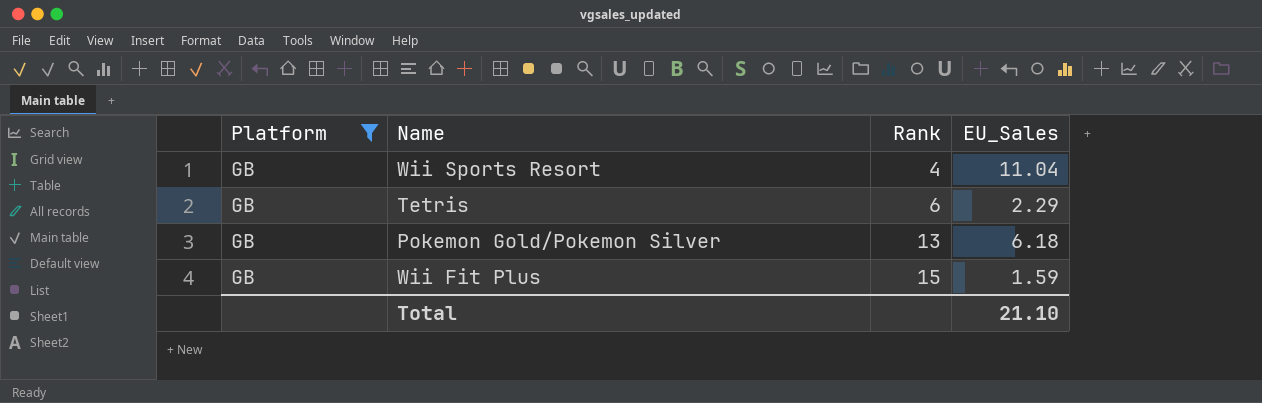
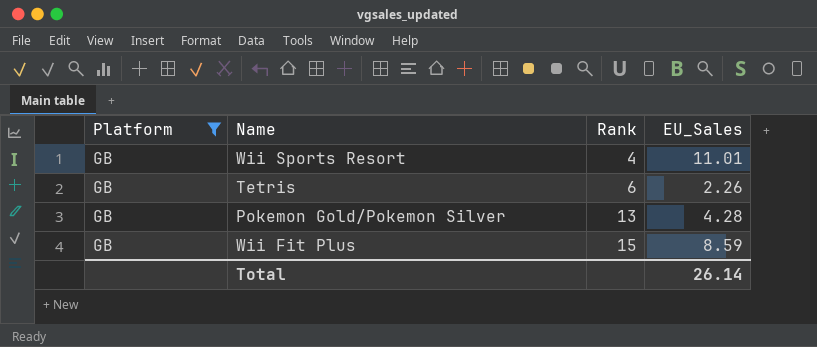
Wii Sports Resort | EU_Sales: 11.04 -> 11.01
Tetris | EU_Sales: 2.29 -> 2.26
Pokemon Gold/Pokemon Silver | EU_Sales: 6.18 -> 4.28
Wii Fit Plus | EU_Sales: 1.59 -> 8.59
Total | EU_Sales: 21.10 -> 26.14

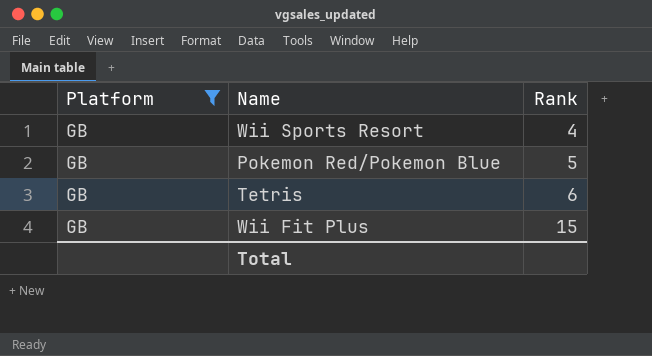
column EU_Sales | position: 4 -> none
row Pokemon Gold/Pokemon Silver: GB | 13 | 4.28 -> none
row Pokemon Red/Pokemon Blue: none -> GB | 5

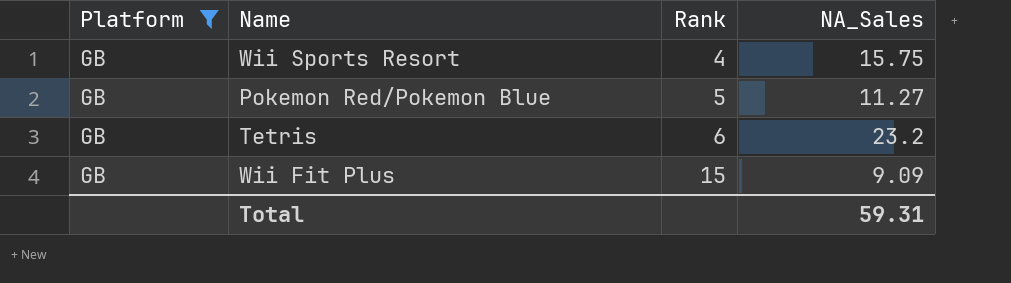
column NA_Sales | position: none -> 4

